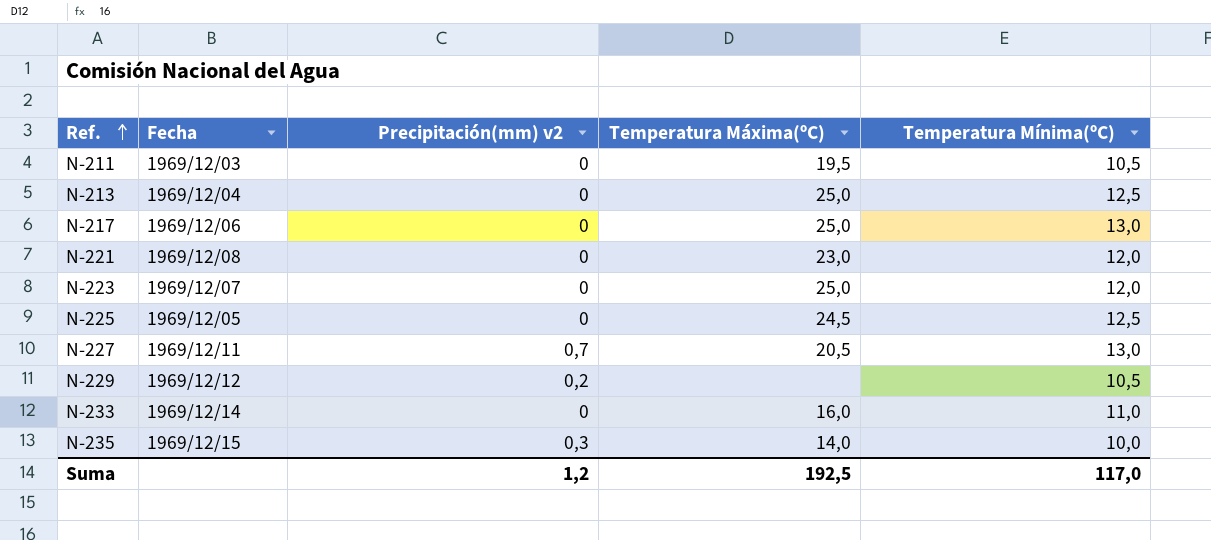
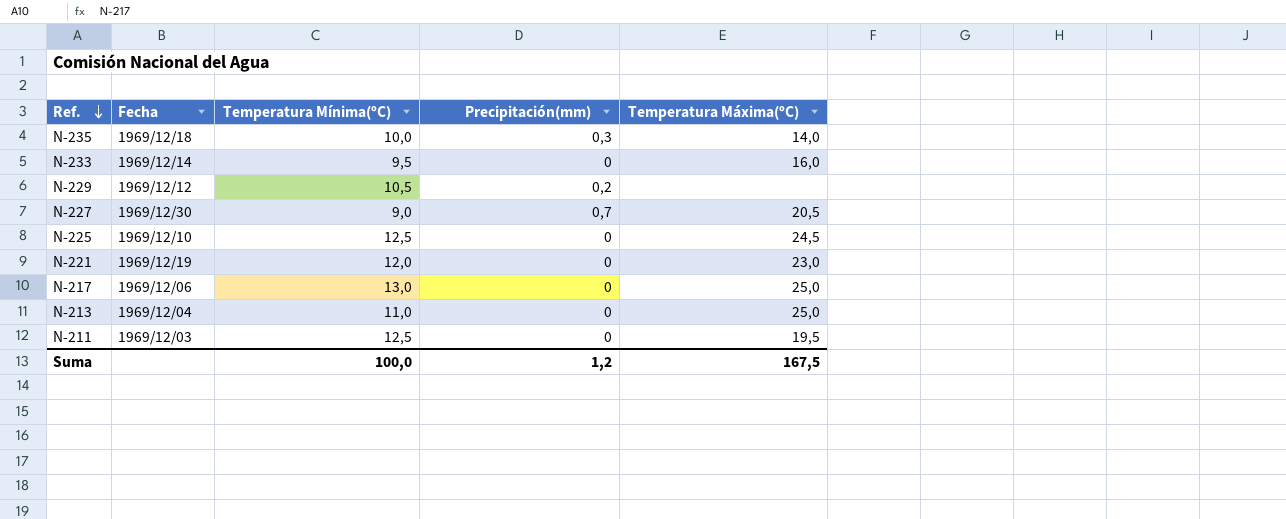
row order: Ref. ascending -> Ref. descending
column Temperatura Mínima(ºC) | position: 5 -> 3
column name: Precipitación(mm) v2 -> Precipitación(mm)
row N-223: 1969/12/07 | 0 | 25,0 | 12,0 -> none
N-235 | Fecha: 1969/12/15 -> 1969/12/18
N-233 | Temperatura Mínima(ºC): 11,0 -> 9,5
N-227 | Fecha: 1969/12/11 -> 1969/12/30
N-227 | Temperatura Mínima(ºC): 13,0 -> 9,0
N-225 | Fecha: 1969/12/05 -> 1969/12/10
N-221 | Fecha: 1969/12/08 -> 1969/12/19
N-213 | Temperatura Mínima(ºC): 12,5 -> 11,0
N-211 | Temperatura Mínima(ºC): 10,5 -> 12,5
Suma | Temperatura Mínima(ºC): 117,0 -> 100,0
Suma | Temperatura Máxima(ºC): 192,5 -> 167,5

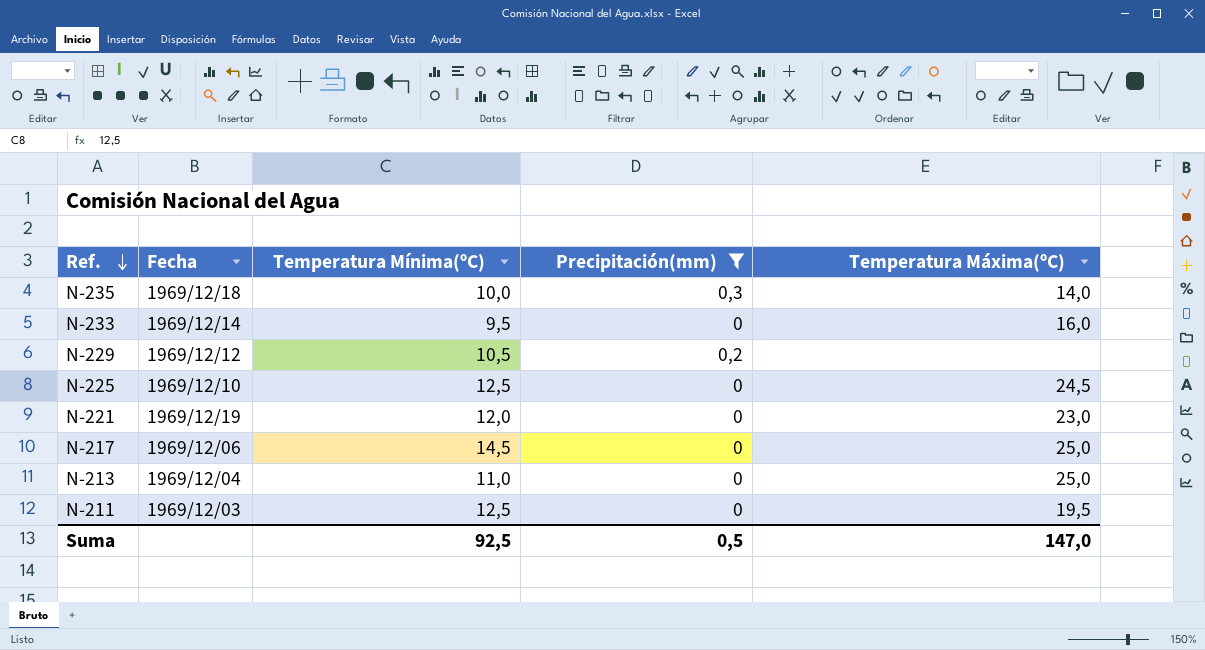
filter: none -> Precipitación(mm) != 0,7
N-217 | Temperatura Mínima(ºC): 13,0 -> 14,5
Suma | Temperatura Mínima(ºC): 100,0 -> 92,5
Suma | Precipitación(mm): 1,2 -> 0,5
Suma | Temperatura Máxima(ºC): 167,5 -> 147,0

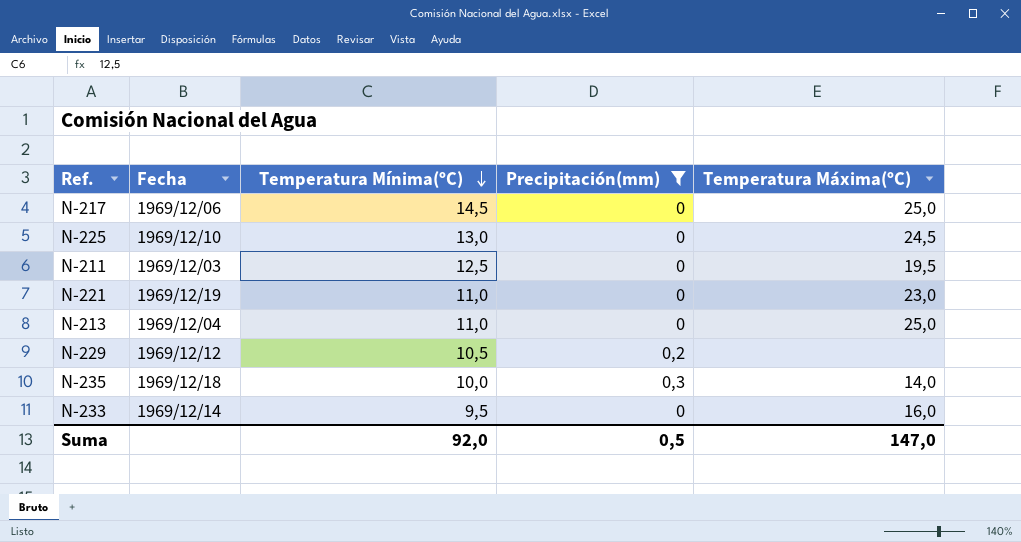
row order: Ref. descending -> Temperatura Mínima(ºC) descending
N-225 | Temperatura Mínima(ºC): 12,5 -> 13,0
N-221 | Temperatura Mínima(ºC): 12,0 -> 11,0
Suma | Temperatura Mínima(ºC): 92,5 -> 92,0

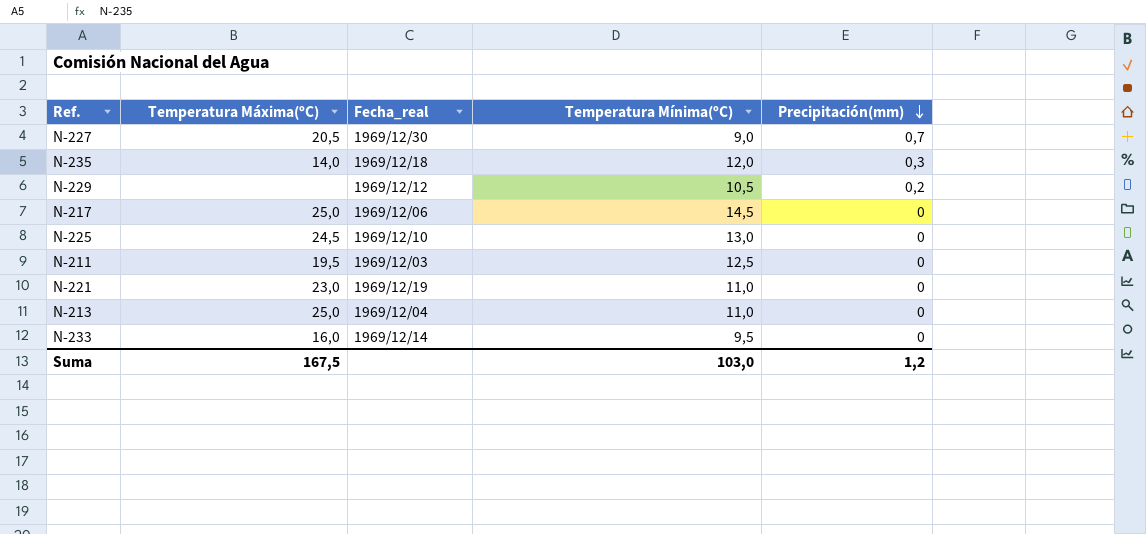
filter: Precipitación(mm) != 0,7 -> none
row order: Temperatura Mínima(ºC) descending -> Precipitación(mm) descending
column Temperatura Máxima(ºC) | position: 5 -> 2
column name: Fecha -> Fecha_real
N-235 | Temperatura Mínima(ºC): 10,0 -> 12,0
Suma | Temperatura Máxima(ºC): 147,0 -> 167,5
Suma | Temperatura Mínima(ºC): 92,0 -> 103,0
Suma | Precipitación(mm): 0,5 -> 1,2

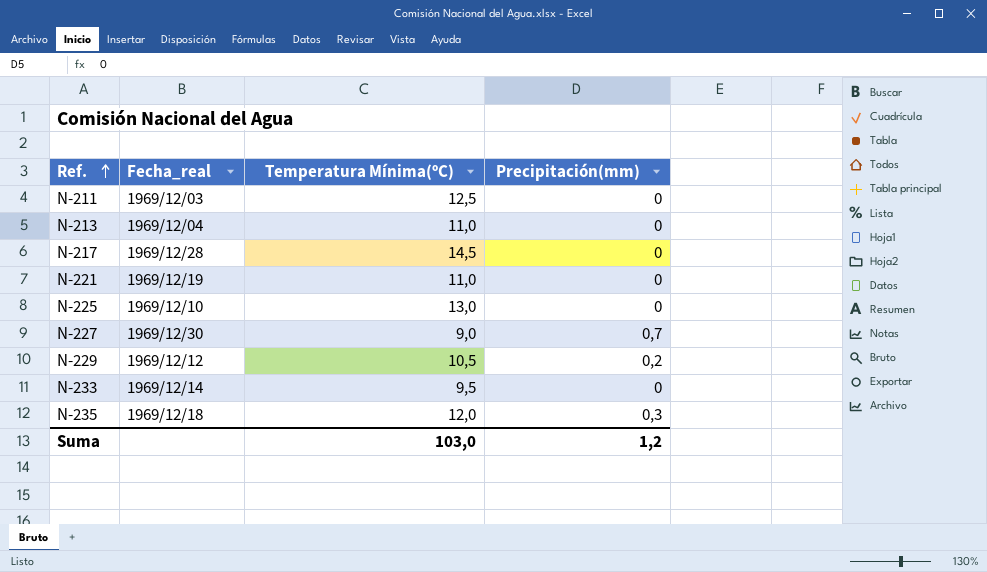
row order: Precipitación(mm) descending -> Ref. ascending
column Temperatura Máxima(ºC) | position: 2 -> none
N-217 | Fecha_real: 1969/12/06 -> 1969/12/28

